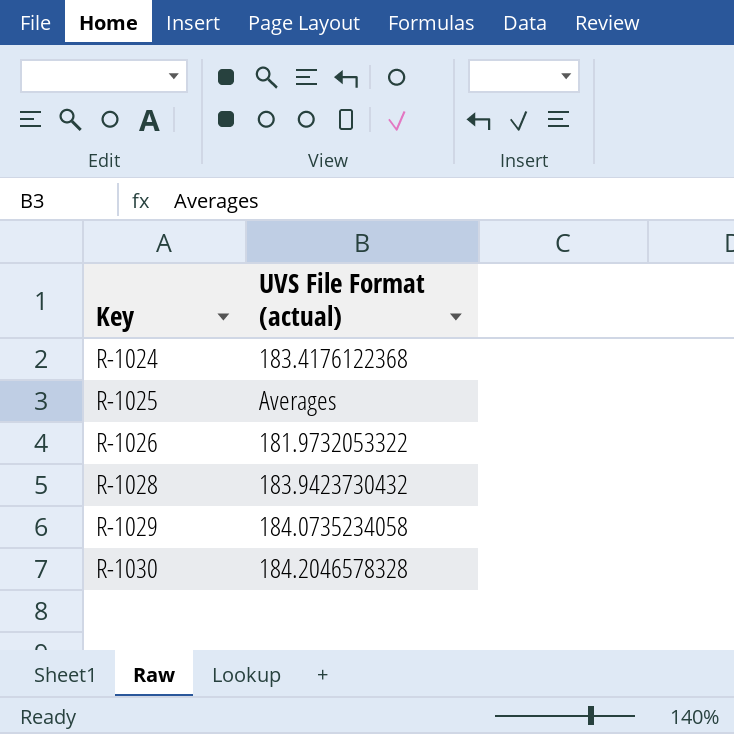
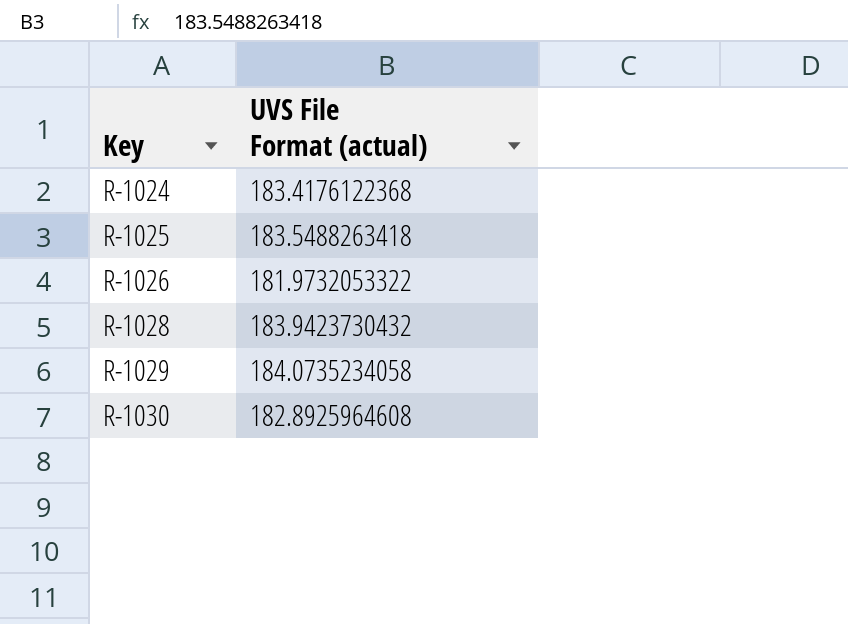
R-1025 | UVS File Format (actual): Averages -> 183.5488263418
R-1030 | UVS File Format (actual): 184.2046578328 -> 182.8925964608

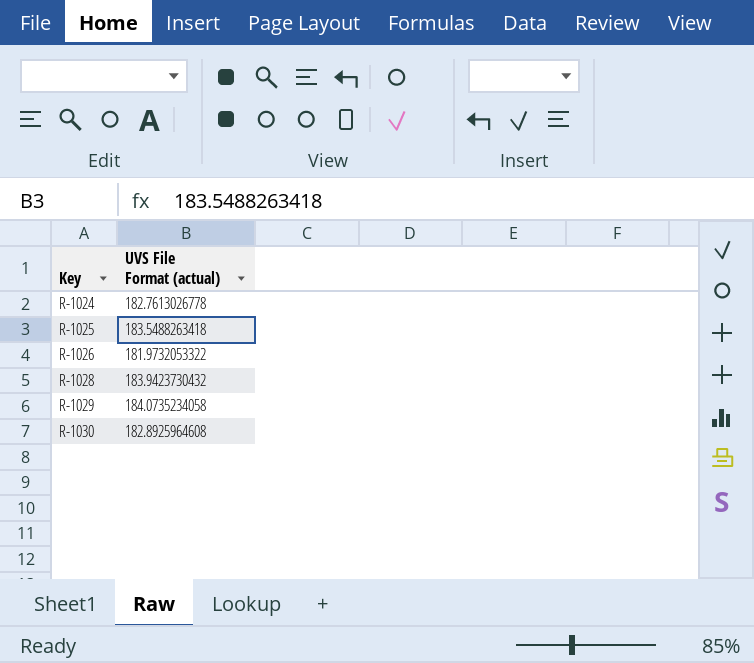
R-1024 | UVS File Format (actual): 183.4176122368 -> 182.7613026778

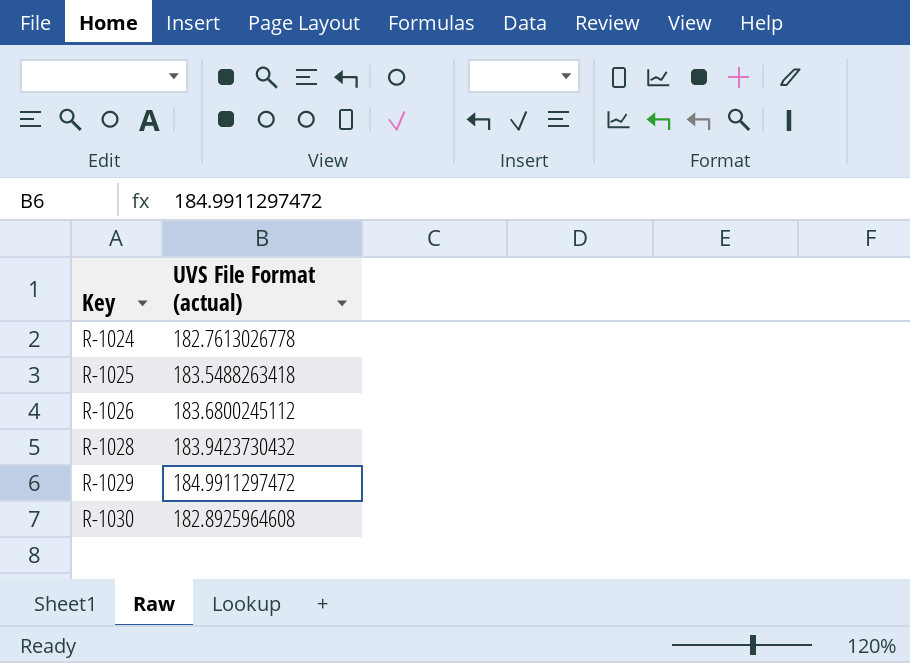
R-1026 | UVS File Format (actual): 181.9732053322 -> 183.6800245112
R-1029 | UVS File Format (actual): 184.0735234058 -> 184.9911297472

